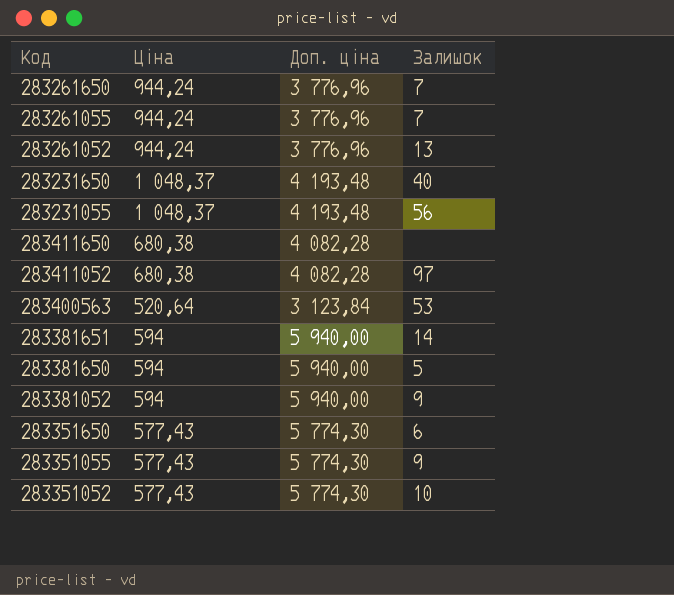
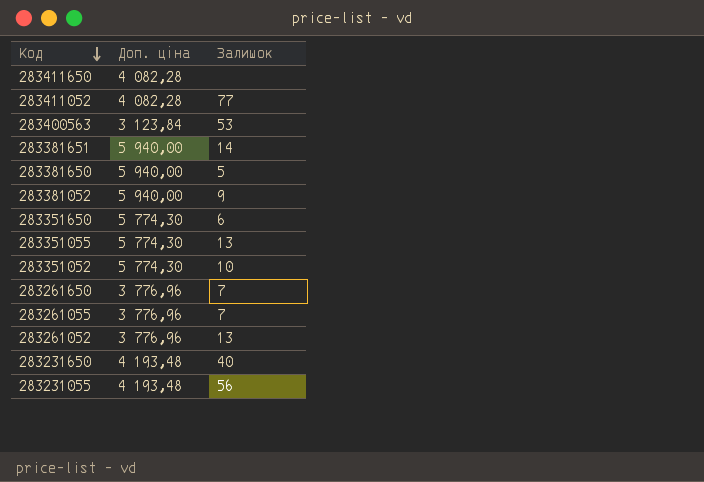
row order: none -> Код descending
column Ціна | position: 2 -> none
283411052 | Залишок: 97 -> 77
283351055 | Залишок: 9 -> 13

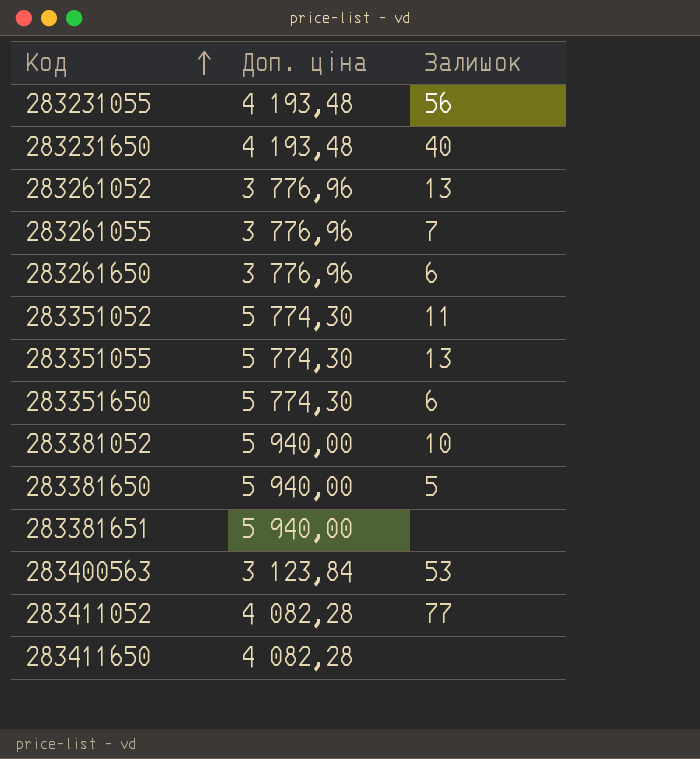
row order: Код descending -> Код ascending
283261650 | Залишок: 7 -> 6
283351052 | Залишок: 10 -> 11
283381052 | Залишок: 9 -> 10
283381651 | Залишок: 14 -> none

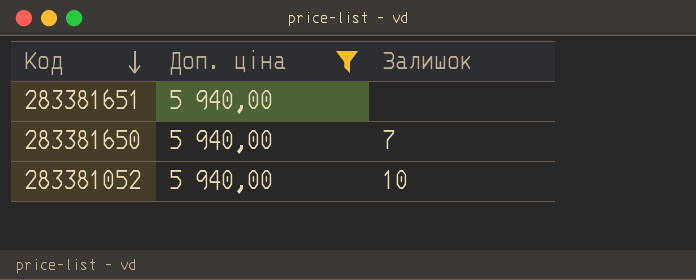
filter: none -> Доп. ціна = 5 940,00
row order: Код ascending -> Код descending
283381650 | Залишок: 5 -> 7

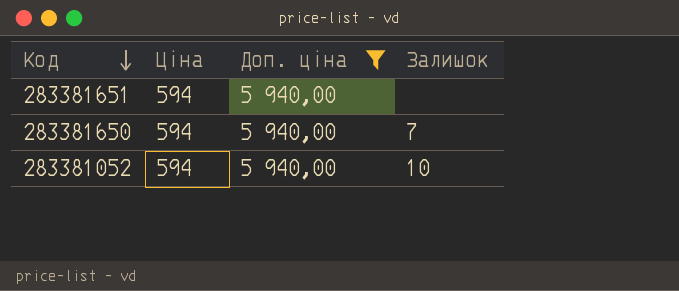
column Ціна | position: none -> 2

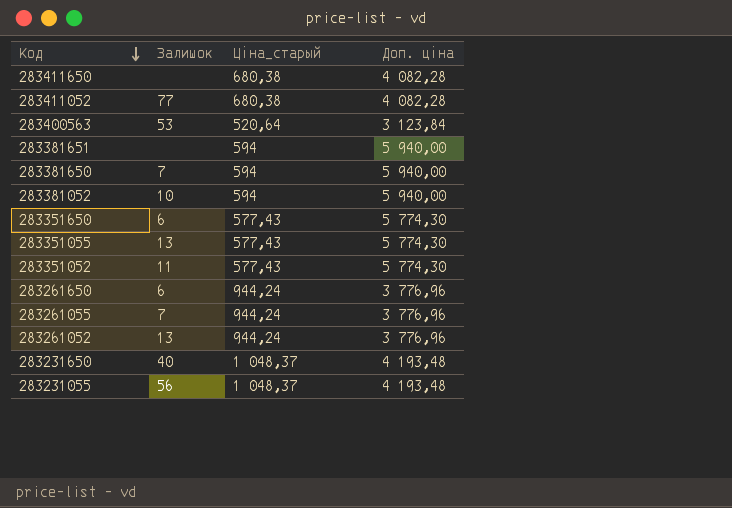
filter: Доп. ціна = 5 940,00 -> none
column Залишок | position: 4 -> 2
column name: Ціна -> Ціна_старый

